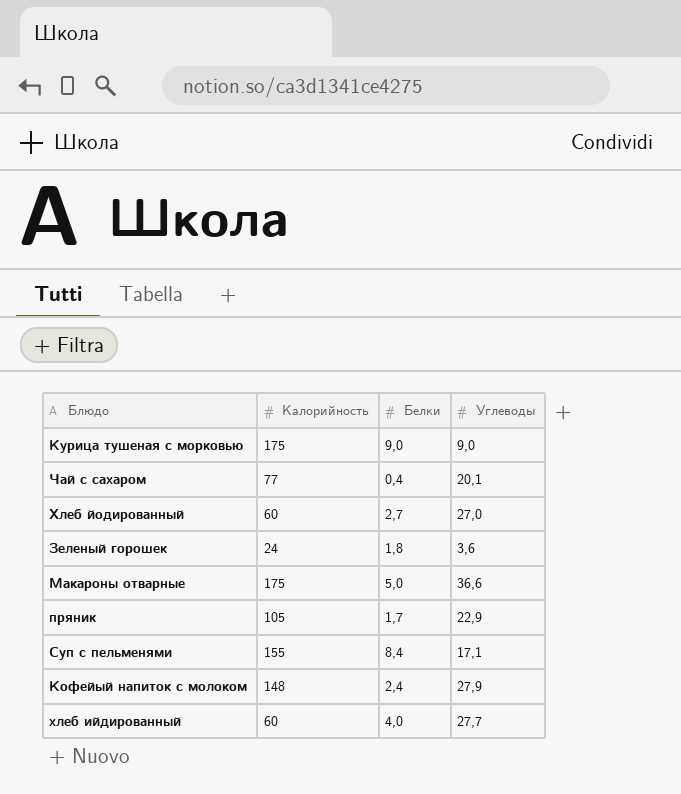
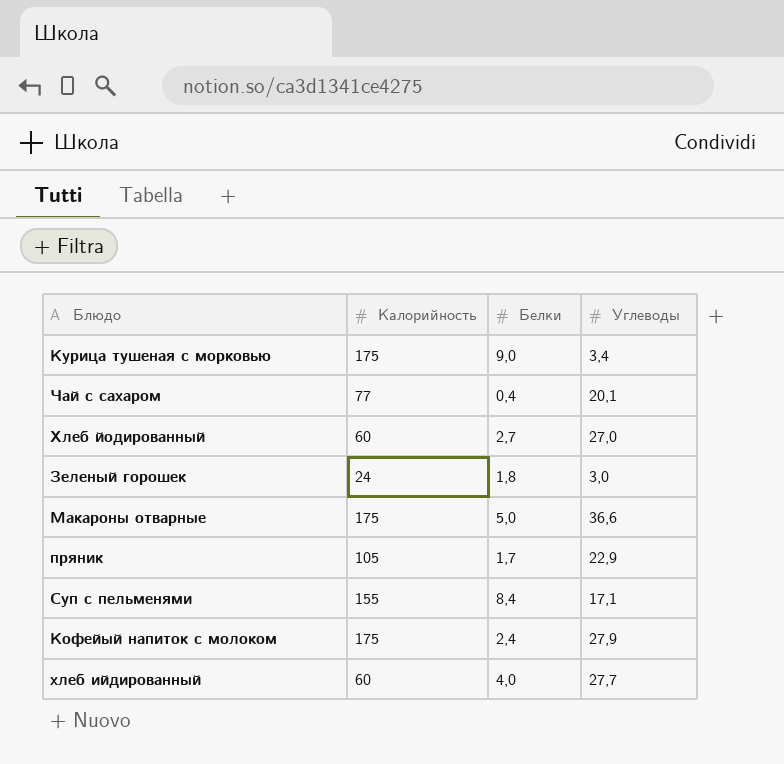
Курица тушеная с морковью | Углеводы: 9,0 -> 3,4
Зеленый горошек | Углеводы: 3,6 -> 3,0
Кофейый напиток с молоком | Калорийность: 148 -> 175

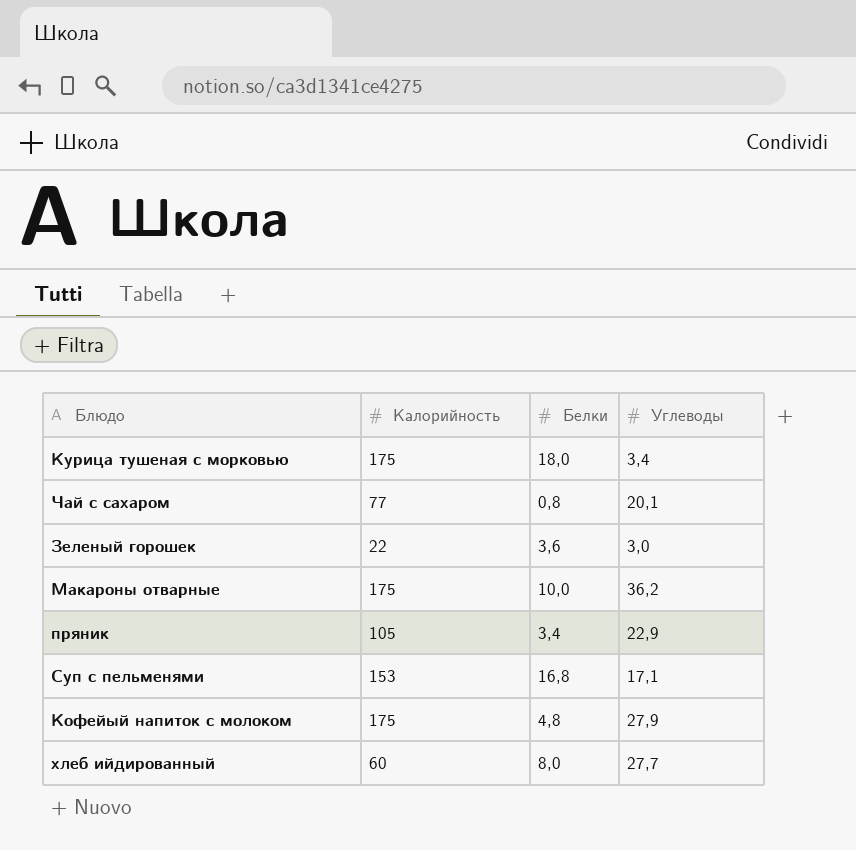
row Хлеб йодированный: 60 | 2,7 | 27,0 -> none
Курица тушеная с морковью | Белки: 9,0 -> 18,0
Чай с сахаром | Белки: 0,4 -> 0,8
Зеленый горошек | Калорийность: 24 -> 22
Зеленый горошек | Белки: 1,8 -> 3,6
Макароны отварные | Белки: 5,0 -> 10,0
Макароны отварные | Углеводы: 36,6 -> 36,2
пряник | Белки: 1,7 -> 3,4
Суп с пельменями | Калорийность: 155 -> 153
Суп с пельменями | Белки: 8,4 -> 16,8
Кофейый напиток с молоком | Белки: 2,4 -> 4,8
хлеб ийдированный | Белки: 4,0 -> 8,0

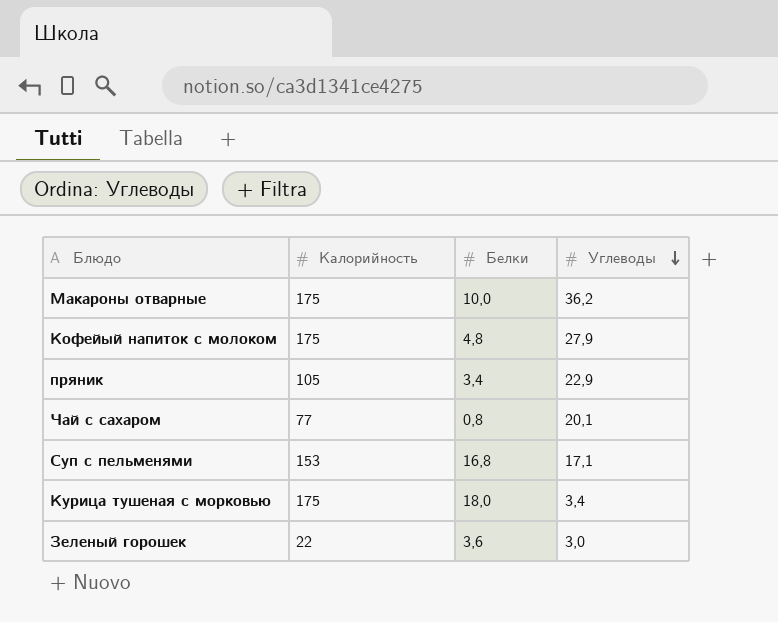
row order: none -> Углеводы descending
row хлеб ийдированный: 60 | 8,0 | 27,7 -> none

